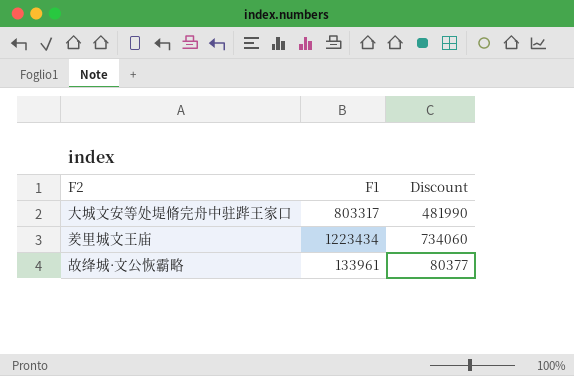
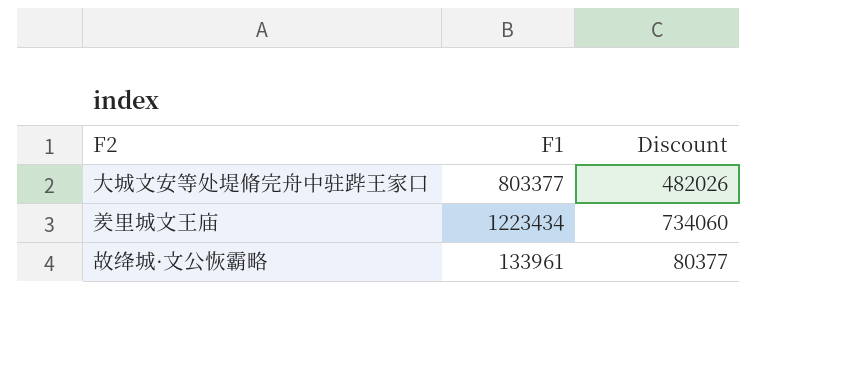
大城文安等处堤脩完舟中驻跸王家口 | F1: 803317 -> 803377
大城文安等处堤脩完舟中驻跸王家口 | Discount: 481990 -> 482026

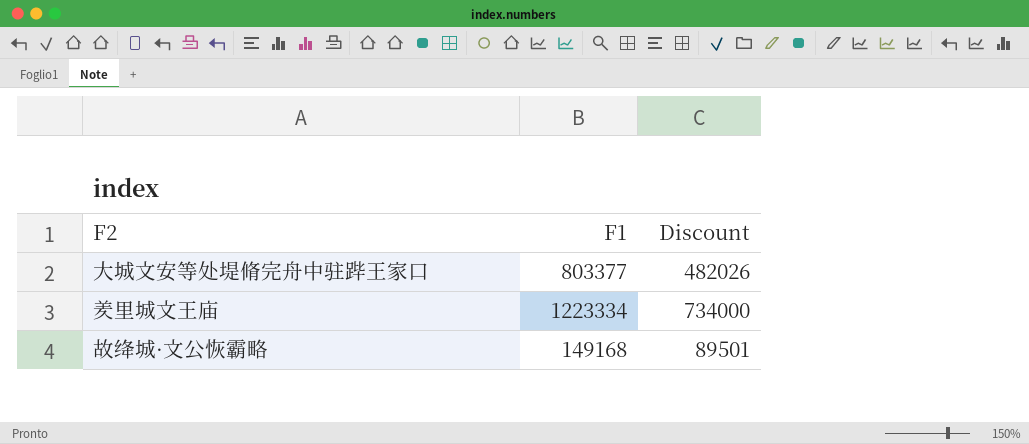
羑里城文王庙 | F1: 1223434 -> 1223334
羑里城文王庙 | Discount: 734060 -> 734000
故绛城·文公恢霸略 | F1: 133961 -> 149168
故绛城·文公恢霸略 | Discount: 80377 -> 89501

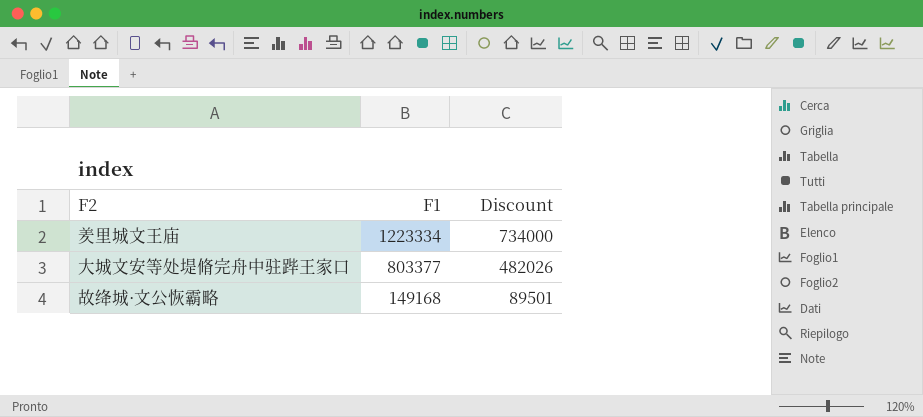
row order: none -> F1 descending

